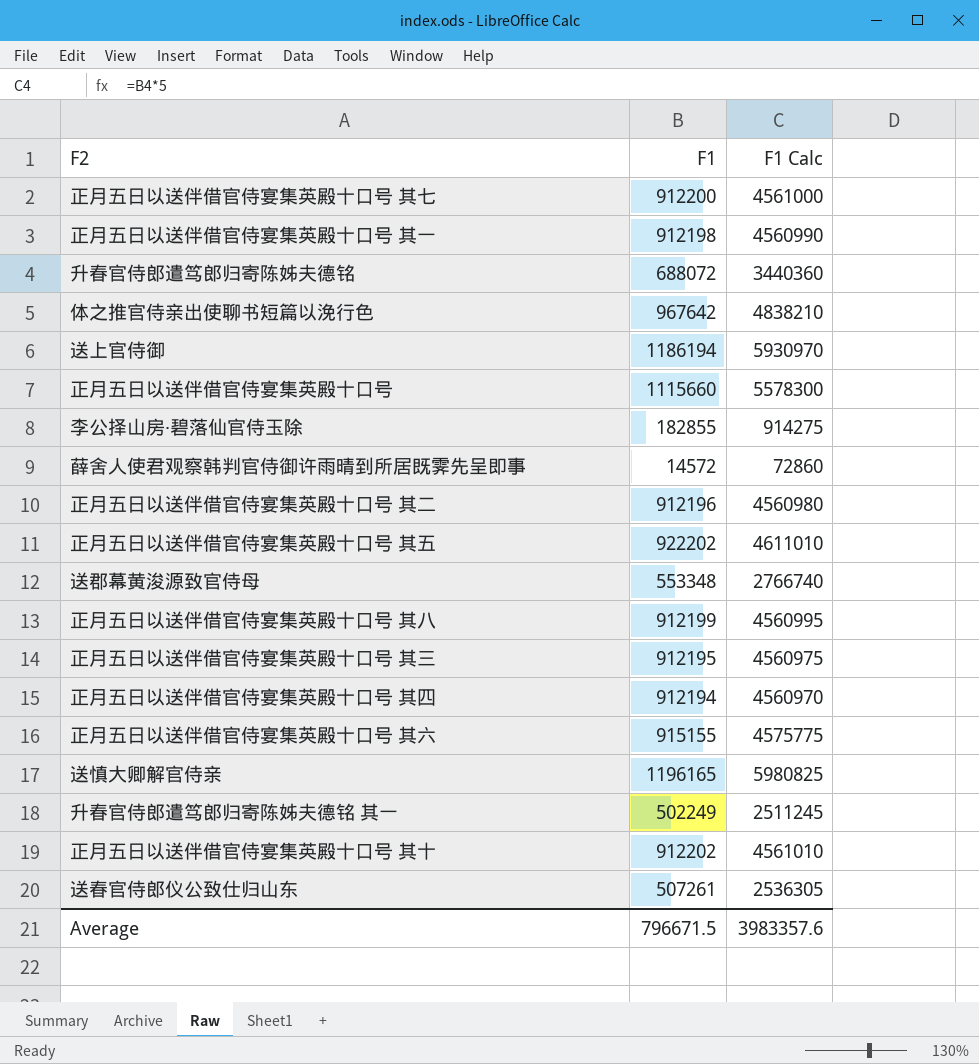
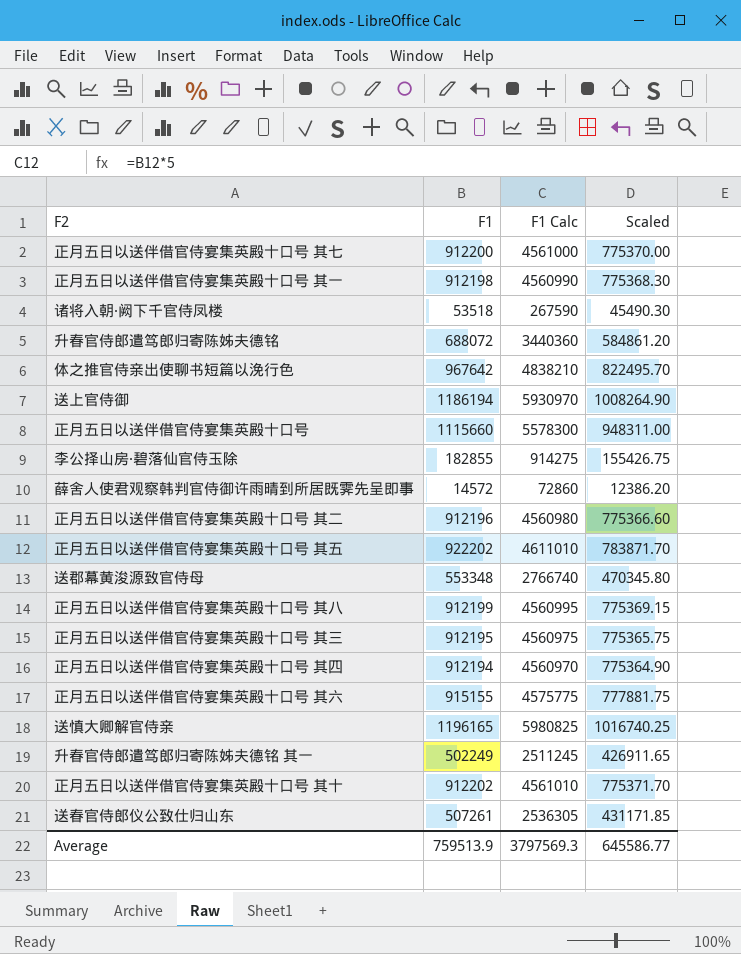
column Scaled | formula: none -> [F1] * 0.85
row 诸将入朝·阙下千官侍凤楼: none -> 53518 | 267590 | 45490.30
Average | F1: 796671.5 -> 759513.9
Average | F1 Calc: 3983357.6 -> 3797569.3

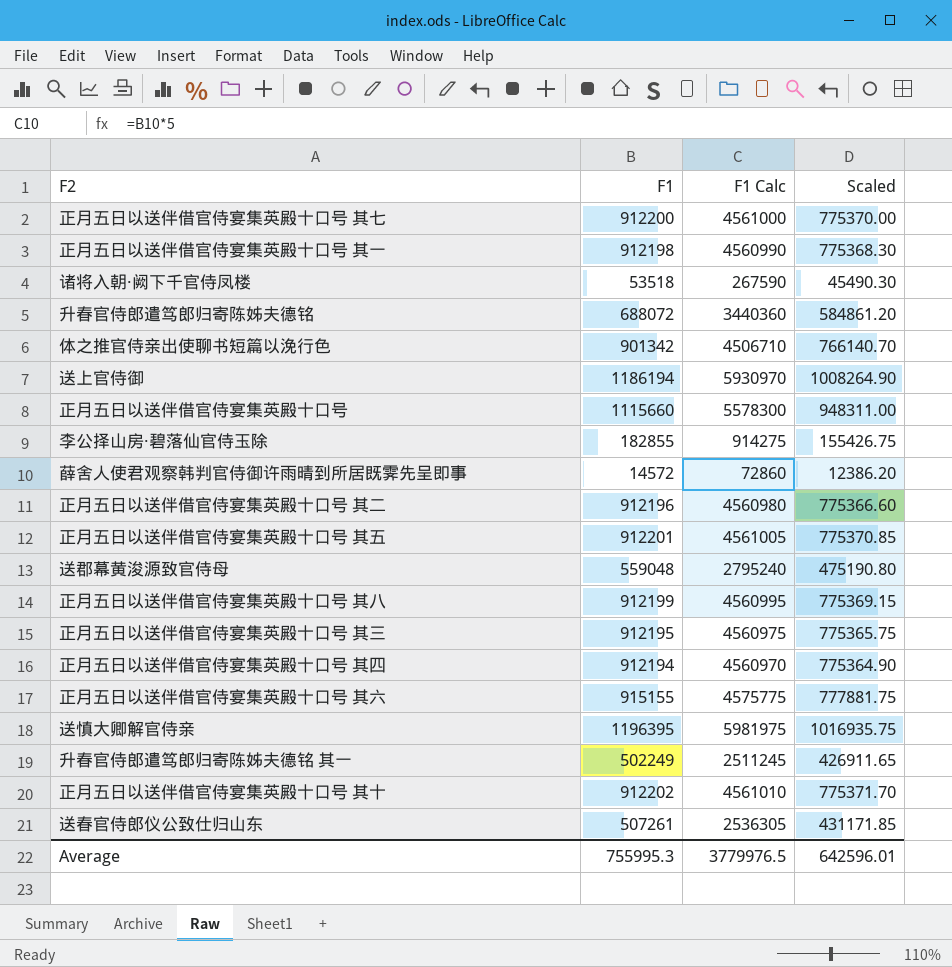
体之推官侍亲出使聊书短篇以浼行色 | F1: 967642 -> 901342
体之推官侍亲出使聊书短篇以浼行色 | F1 Calc: 4838210 -> 4506710
体之推官侍亲出使聊书短篇以浼行色 | Scaled: 822495.70 -> 766140.70
正月五日以送伴借官侍宴集英殿十口号 其五 | F1: 922202 -> 912201
正月五日以送伴借官侍宴集英殿十口号 其五 | F1 Calc: 4611010 -> 4561005
正月五日以送伴借官侍宴集英殿十口号 其五 | Scaled: 783871.70 -> 775370.85
送郡幕黄浚源致官侍母 | F1: 553348 -> 559048
送郡幕黄浚源致官侍母 | F1 Calc: 2766740 -> 2795240
送郡幕黄浚源致官侍母 | Scaled: 470345.80 -> 475190.80
送慎大卿解官侍亲 | F1: 1196165 -> 1196395
送慎大卿解官侍亲 | F1 Calc: 5980825 -> 5981975
送慎大卿解官侍亲 | Scaled: 1016740.25 -> 1016935.75
Average | F1: 759513.9 -> 755995.3
Average | F1 Calc: 3797569.3 -> 3779976.5
Average | Scaled: 645586.77 -> 642596.01

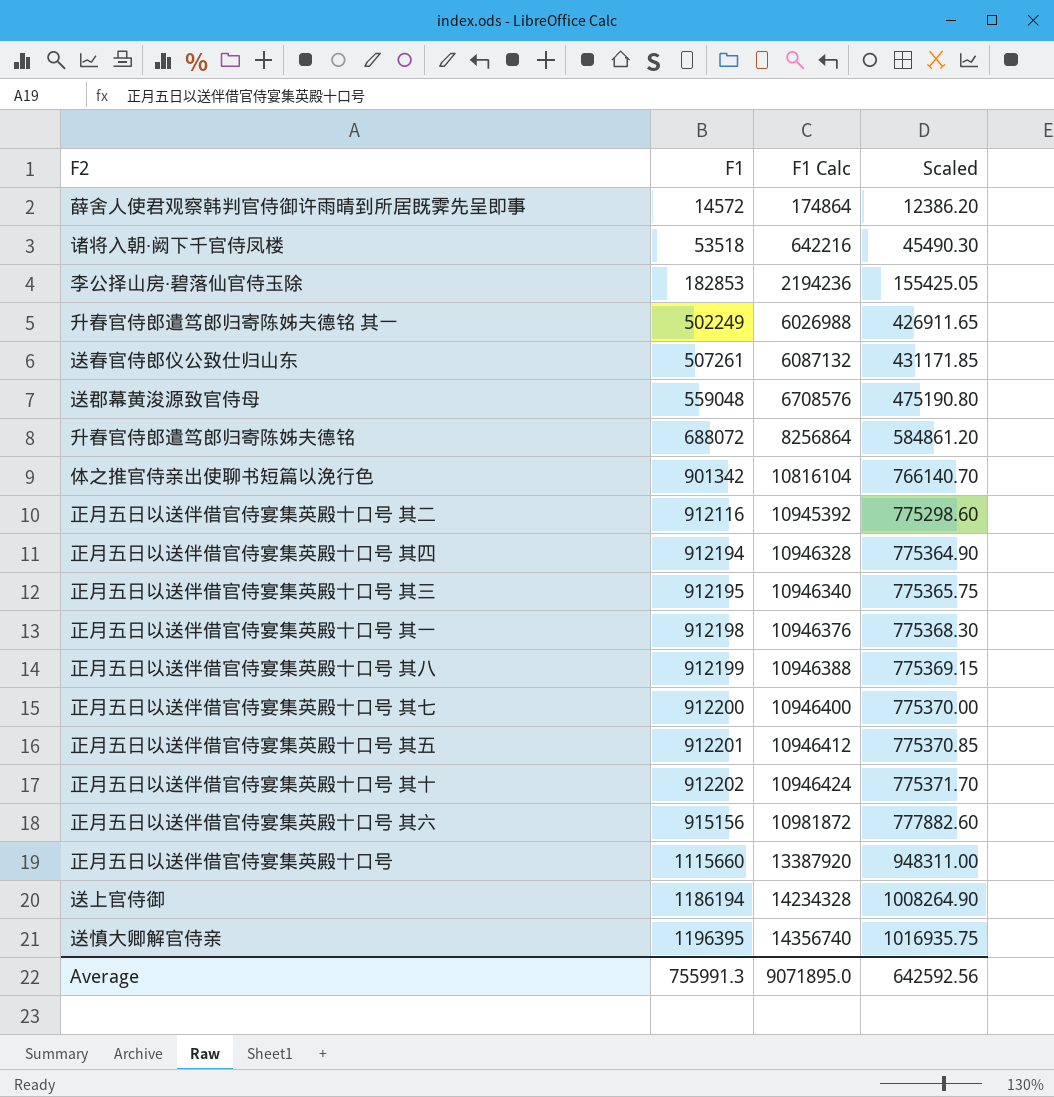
row order: none -> F1 ascending
column F1 Calc | formula: [F1] * 5 -> [F1] * 12
李公择山房·碧落仙官侍玉除 | F1: 182855 -> 182853
李公择山房·碧落仙官侍玉除 | Scaled: 155426.75 -> 155425.05
正月五日以送伴借官侍宴集英殿十口号 其二 | F1: 912196 -> 912116
正月五日以送伴借官侍宴集英殿十口号 其二 | Scaled: 775366.60 -> 775298.60
正月五日以送伴借官侍宴集英殿十口号 其六 | F1: 915155 -> 915156
正月五日以送伴借官侍宴集英殿十口号 其六 | Scaled: 777881.75 -> 777882.60
Average | F1: 755995.3 -> 755991.3
Average | F1 Calc: 3779976.5 -> 9071895.0
Average | Scaled: 642596.01 -> 642592.56

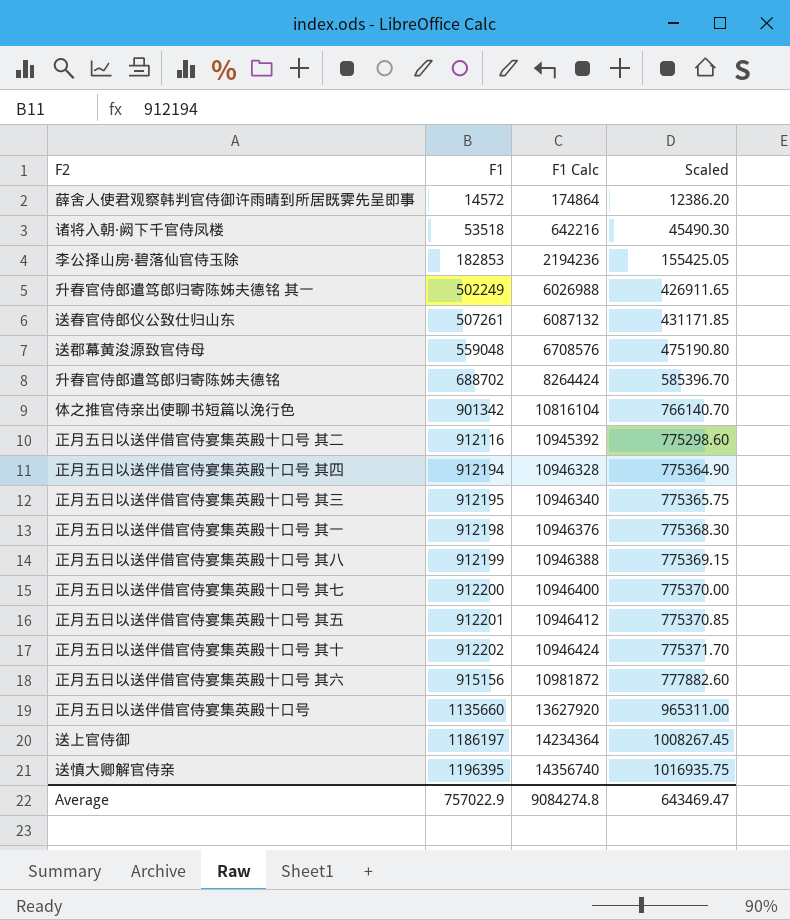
升春官侍郎遣笃郎归寄陈姊夫德铭 | F1: 688072 -> 688702
升春官侍郎遣笃郎归寄陈姊夫德铭 | F1 Calc: 8256864 -> 8264424
升春官侍郎遣笃郎归寄陈姊夫德铭 | Scaled: 584861.20 -> 585396.70
正月五日以送伴借官侍宴集英殿十口号 | F1: 1115660 -> 1135660
正月五日以送伴借官侍宴集英殿十口号 | F1 Calc: 13387920 -> 13627920
正月五日以送伴借官侍宴集英殿十口号 | Scaled: 948311.00 -> 965311.00
送上官侍御 | F1: 1186194 -> 1186197
送上官侍御 | F1 Calc: 14234328 -> 14234364
送上官侍御 | Scaled: 1008264.90 -> 1008267.45
Average | F1: 755991.3 -> 757022.9
Average | F1 Calc: 9071895.0 -> 9084274.8
Average | Scaled: 642592.56 -> 643469.47

